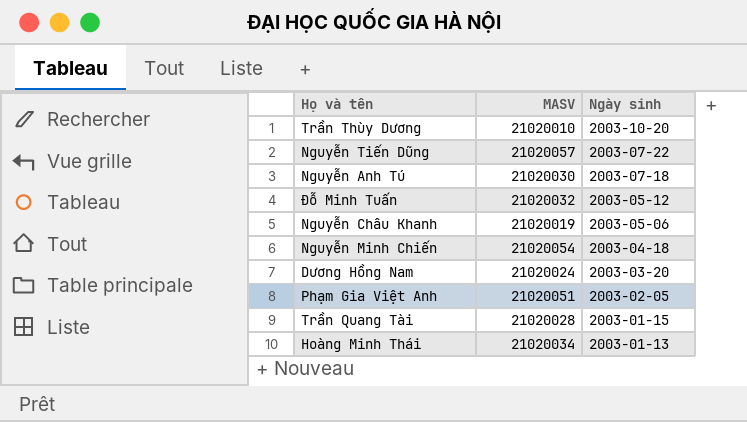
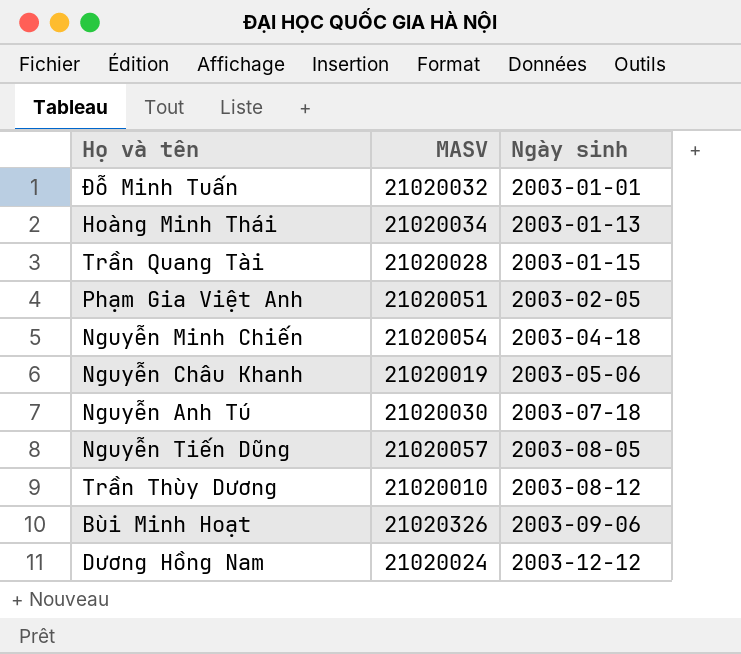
row order: Ngày sinh descending -> Ngày sinh ascending
Đỗ Minh Tuấn | Ngày sinh: 2003-05-12 -> 2003-01-01
Nguyễn Tiến Dũng | Ngày sinh: 2003-07-22 -> 2003-08-05
Trần Thùy Dương | Ngày sinh: 2003-10-20 -> 2003-08-12
row Bùi Minh Hoạt: none -> 21020326 | 2003-09-06
Dương Hồng Nam | Ngày sinh: 2003-03-20 -> 2003-12-12

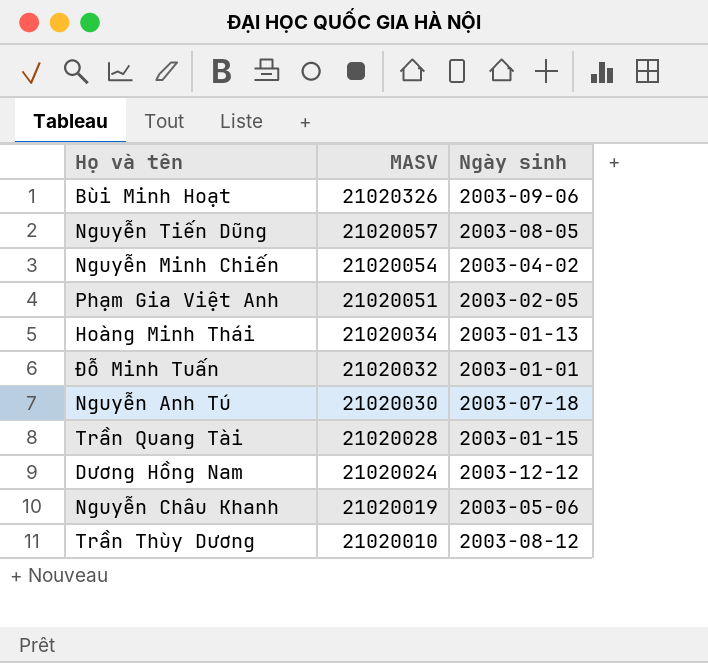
row order: Ngày sinh ascending -> MASV descending
Nguyễn Minh Chiến | Ngày sinh: 2003-04-18 -> 2003-04-02

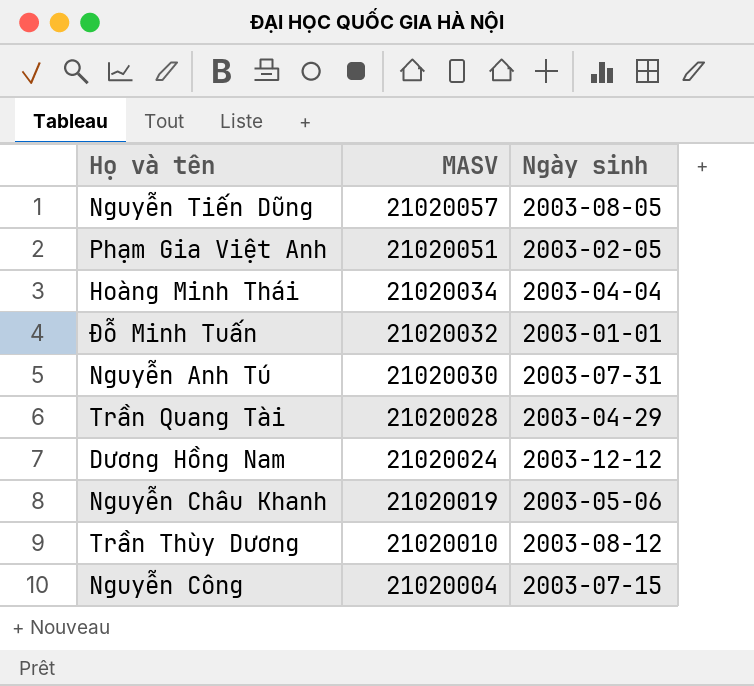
row Bùi Minh Hoạt: 21020326 | 2003-09-06 -> none
row Nguyễn Minh Chiến: 21020054 | 2003-04-02 -> none
Hoàng Minh Thái | Ngày sinh: 2003-01-13 -> 2003-04-04
Nguyễn Anh Tú | Ngày sinh: 2003-07-18 -> 2003-07-31
Trần Quang Tài | Ngày sinh: 2003-01-15 -> 2003-04-29
row Nguyễn Công: none -> 21020004 | 2003-07-15

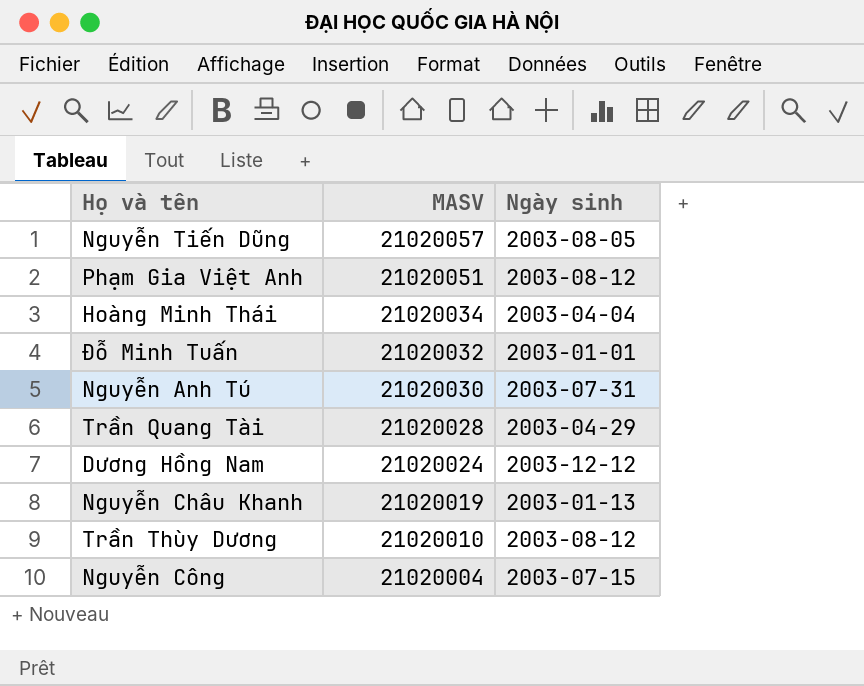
Phạm Gia Việt Anh | Ngày sinh: 2003-02-05 -> 2003-08-12
Nguyễn Châu Khanh | Ngày sinh: 2003-05-06 -> 2003-01-13

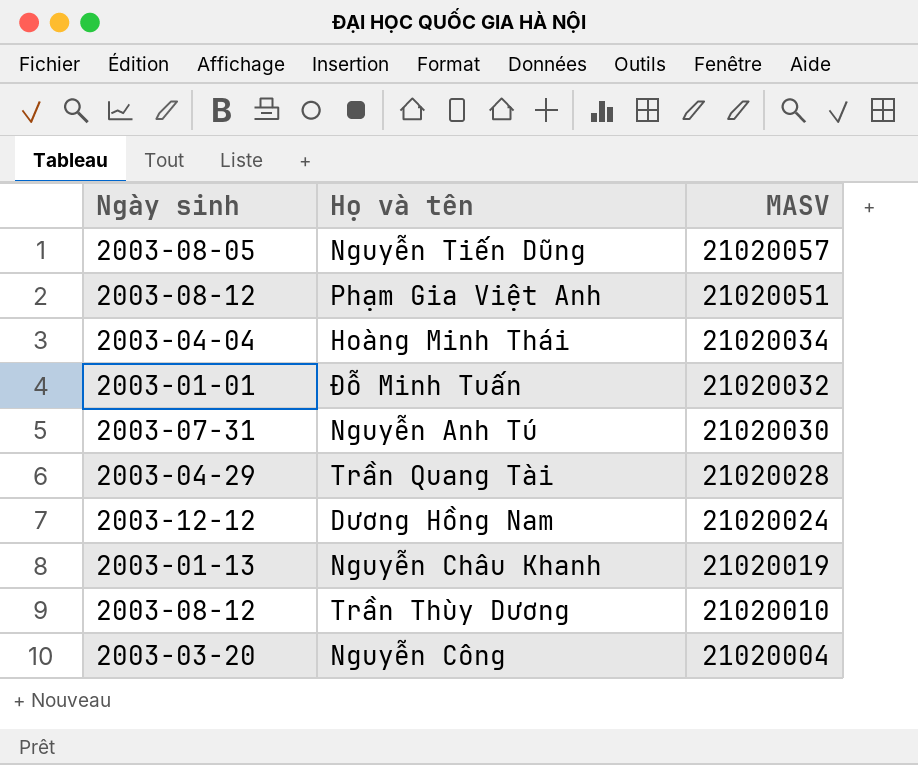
column Ngày sinh | position: 3 -> 1
Nguyễn Công | Ngày sinh: 2003-07-15 -> 2003-03-20

